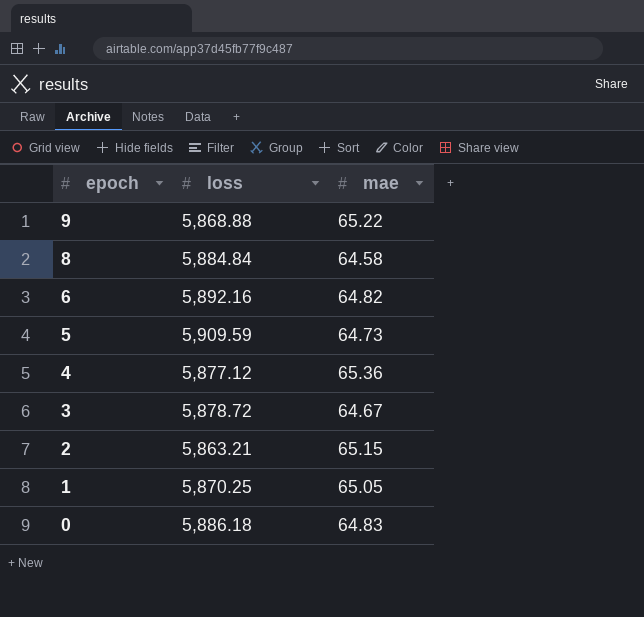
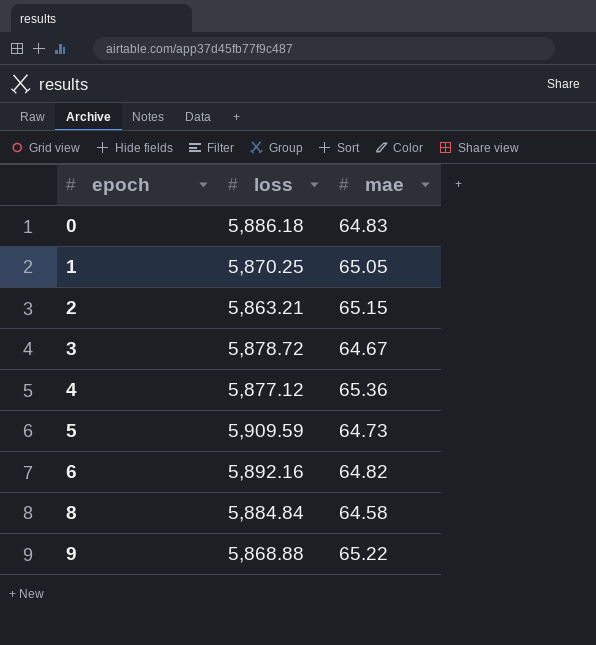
row order: epoch descending -> epoch ascending

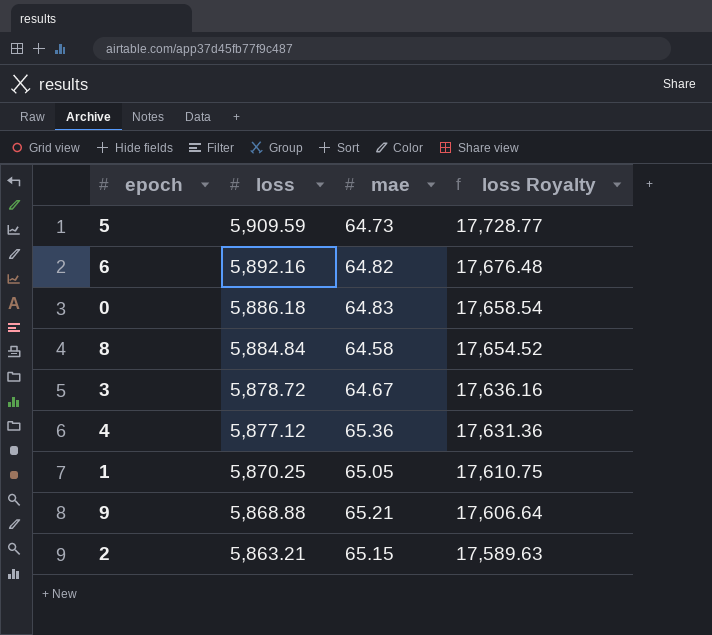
row order: epoch ascending -> loss descending
column loss Royalty | formula: none -> [loss] * 3
9 | mae: 65.22 -> 65.21

